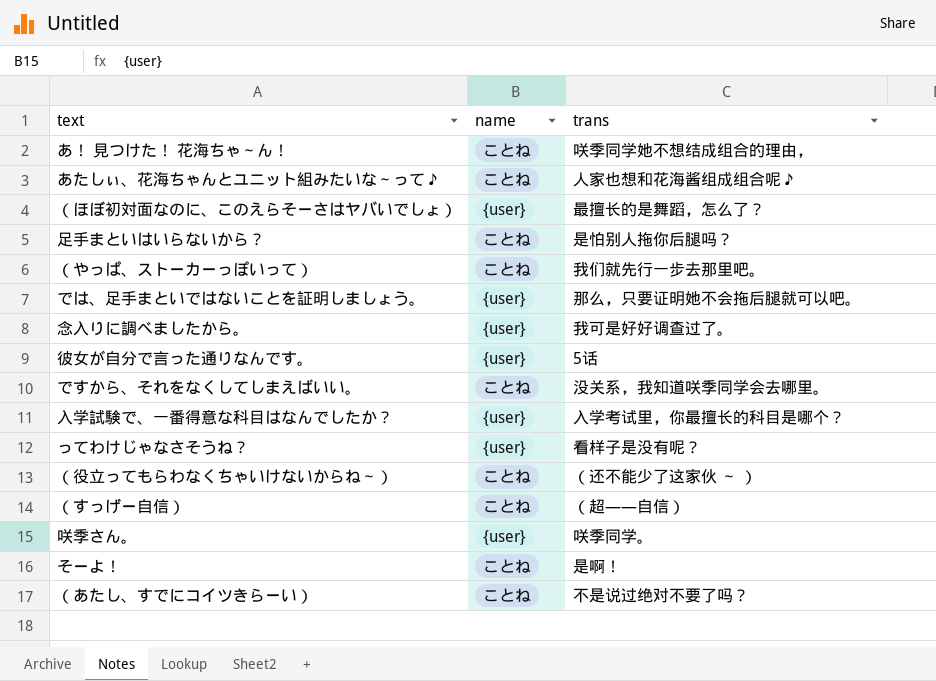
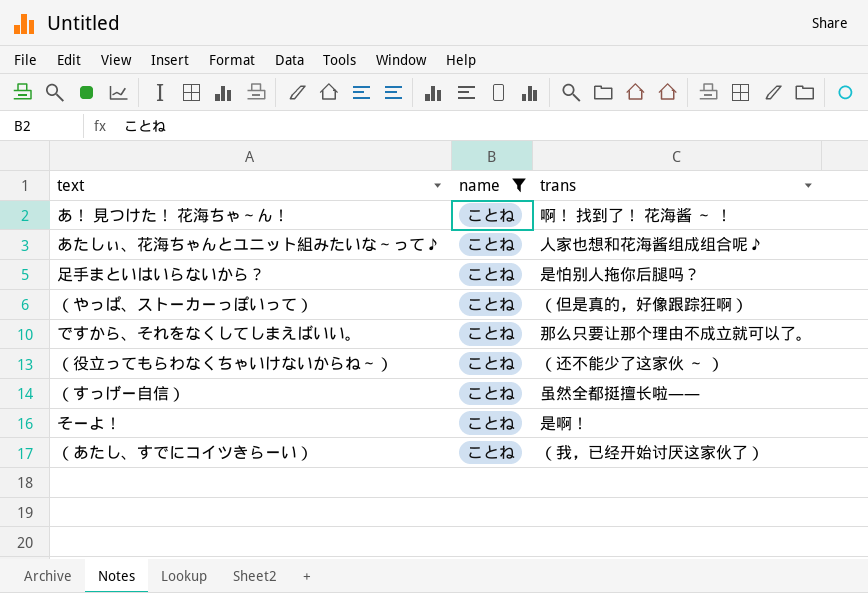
filter: none -> name = ことね
あ！ 見つけた！ 花海ちゃ～ん！ | trans: 咲季同学她不想结成组合的理由， -> 啊！ 找到了！ 花海酱 ～ ！
（やっぱ、ストーカーっぽいって） | trans: 我们就先行一步去那里吧。 -> （但是真的，好像跟踪狂啊）
ですから、それをなくしてしまえばいい。 | trans: 没关系，我知道咲季同学会去哪里。 -> 那么只要让那个理由不成立就可以了。
（すっげー自信） | trans: （超——自信） -> 虽然全都挺擅长啦——
（あたし、すでにコイツきらーい） | trans: 不是说过绝对不要了吗？ -> （我，已经开始讨厌这家伙了）

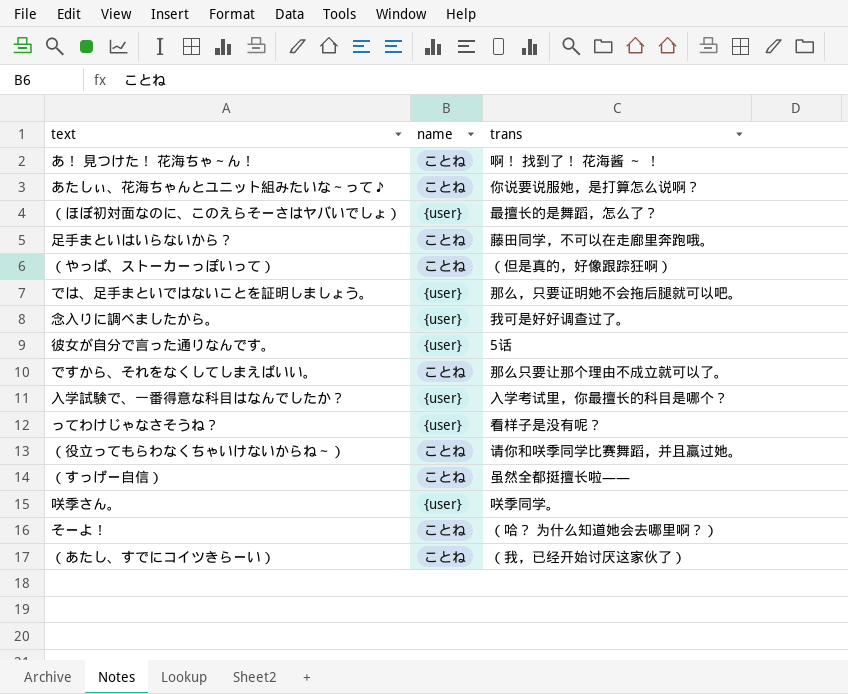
filter: name = ことね -> none
あたしぃ、花海ちゃんとユニット組みたいな～って♪ | trans: 人家也想和花海酱组成组合呢♪ -> 你说要说服她，是打算怎么说啊？
足手まといはいらないから？ | trans: 是怕别人拖你后腿吗？ -> 藤田同学，不可以在走廊里奔跑哦。
（役立ってもらわなくちゃいけないからね～） | trans: （还不能少了这家伙 ～ ） -> 请你和咲季同学比赛舞蹈，并且赢过她。
そーよ！ | trans: 是啊！ -> （哈？ 为什么知道她会去哪里啊？）

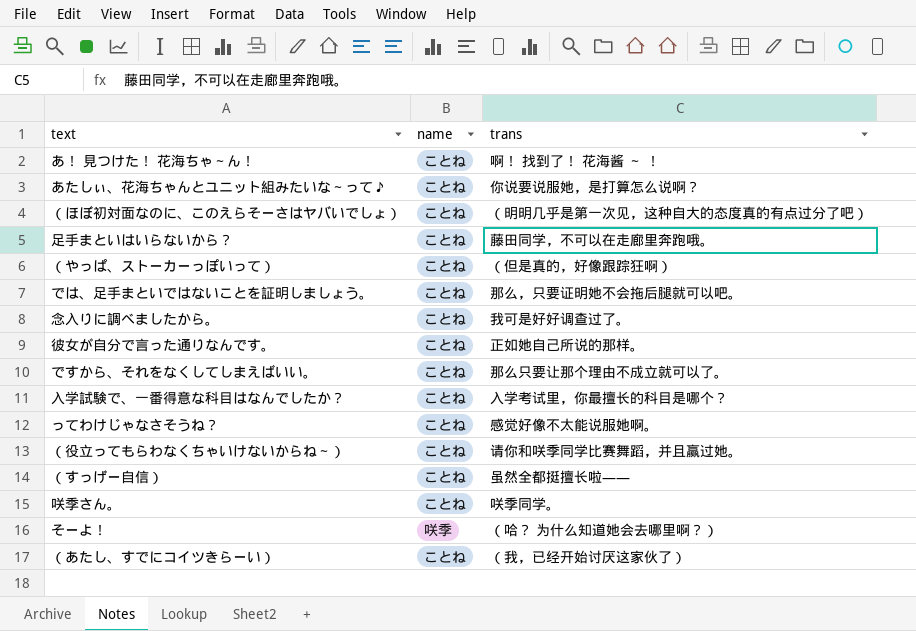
（ほぼ初対面なのに、このえらそーさはヤバいでしょ） | name: {user} -> ことね
（ほぼ初対面なのに、このえらそーさはヤバいでしょ） | trans: 最擅长的是舞蹈，怎么了？ -> （明明几乎是第一次见，这种自大的态度真的有点过分了吧）
では、足手まといではないことを証明しましょう。 | name: {user} -> ことね
念入りに調べましたから。 | name: {user} -> ことね
彼女が自分で言った通りなんです。 | name: {user} -> ことね
彼女が自分で言った通りなんです。 | trans: 5话 -> 正如她自己所说的那样。
入学試験で、一番得意な科目はなんでしたか？ | name: {user} -> ことね
ってわけじゃなさそうね？ | name: {user} -> ことね
ってわけじゃなさそうね？ | trans: 看样子是没有呢？ -> 感觉好像不太能说服她啊。
咲季さん。 | name: {user} -> ことね
そーよ！ | name: ことね -> 咲季

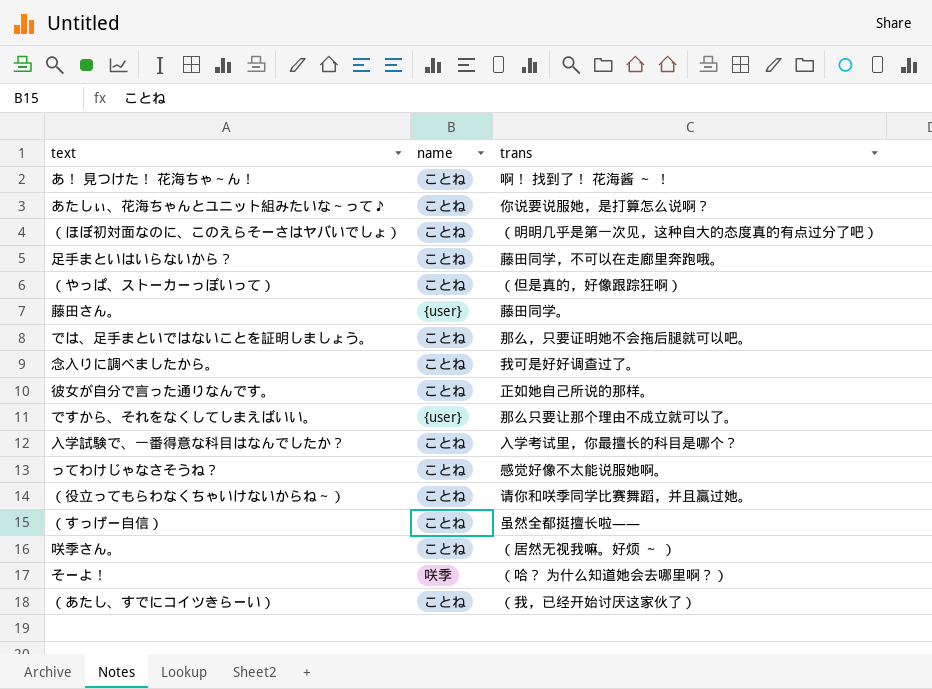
row 藤田さん。: none -> {user} | 藤田同学。
ですから、それをなくしてしまえばいい。 | name: ことね -> {user}
咲季さん。 | trans: 咲季同学。 -> （居然无视我嘛。好烦 ～ ）

